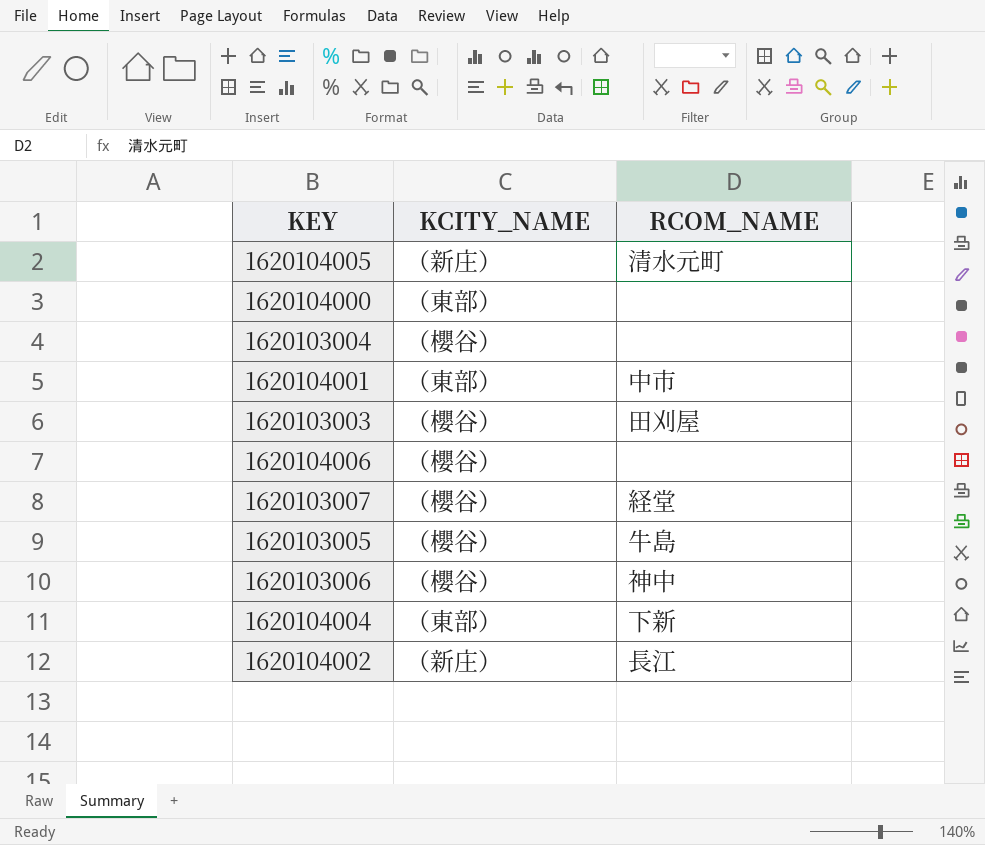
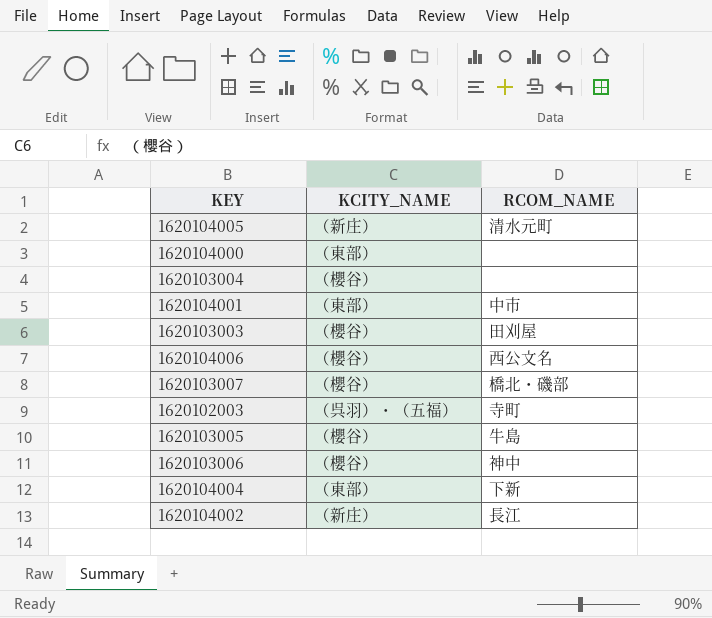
1620104006 | RCOM_NAME: none -> 西公文名
1620103007 | RCOM_NAME: 経堂 -> 橋北・磯部
row 1620102003: none -> （呉羽）・（五福） | 寺町

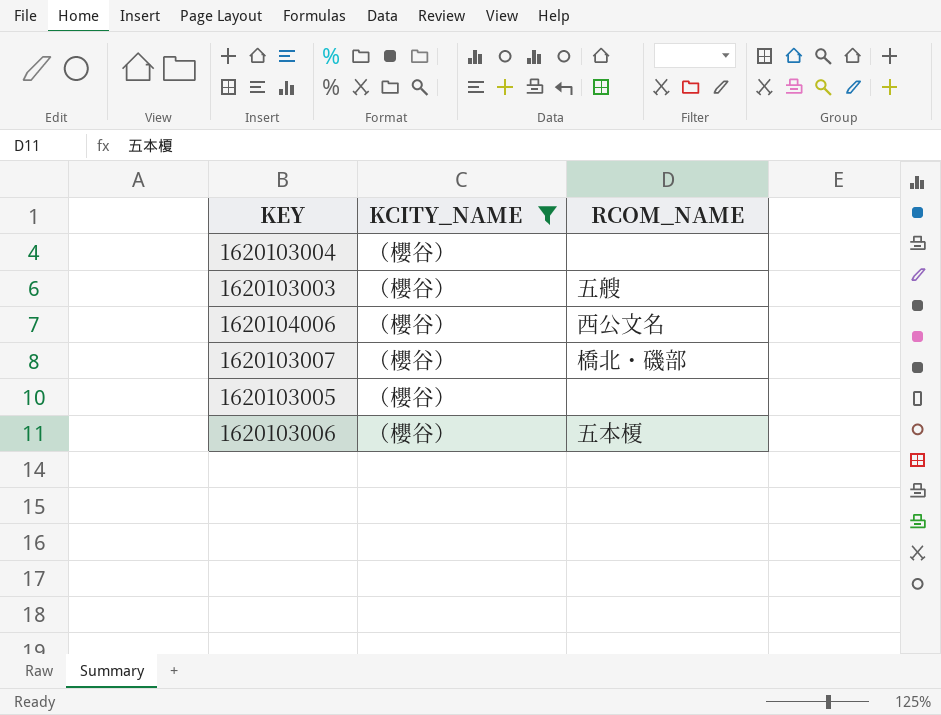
filter: none -> KCITY_NAME = （櫻谷）
1620103003 | RCOM_NAME: 田刈屋 -> 五艘
1620103005 | RCOM_NAME: 牛島 -> none
1620103006 | RCOM_NAME: 神中 -> 五本榎

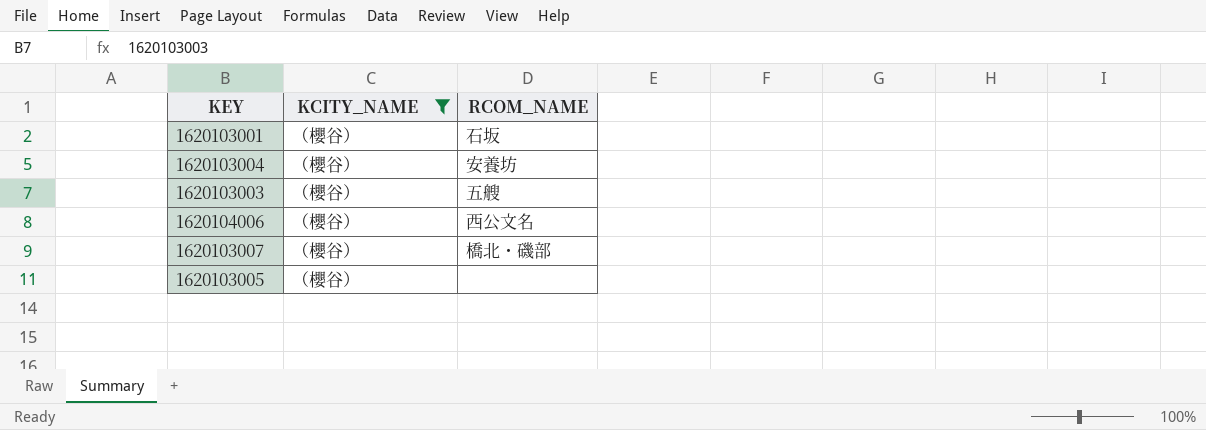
row 1620103006: （櫻谷） | 五本榎 -> none
row 1620103001: none -> （櫻谷） | 石坂
1620103004 | RCOM_NAME: none -> 安養坊

